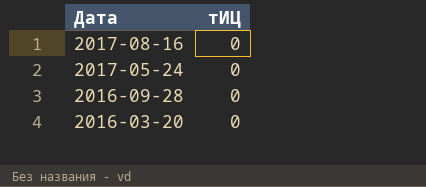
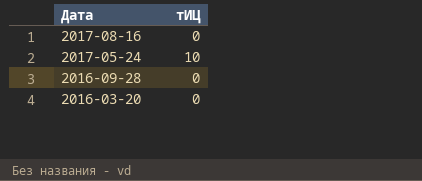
2017-05-24 | тИЦ: 0 -> 10

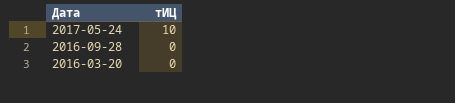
row 2017-08-16: 0 -> none

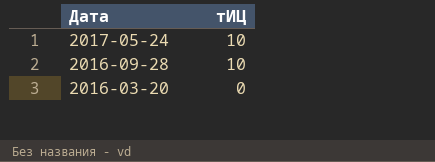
2016-09-28 | тИЦ: 0 -> 10

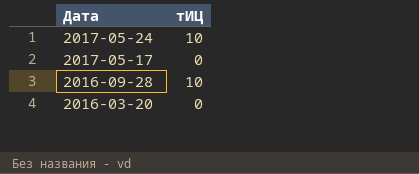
row 2017-05-17: none -> 0

